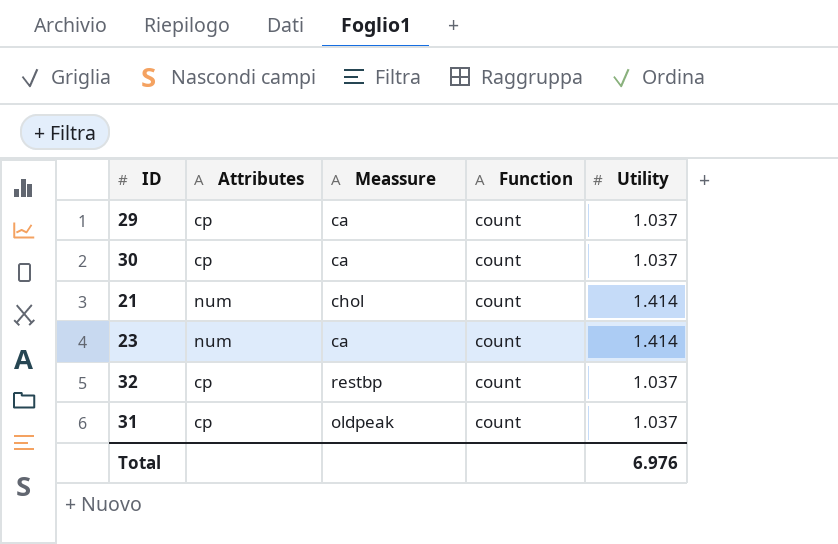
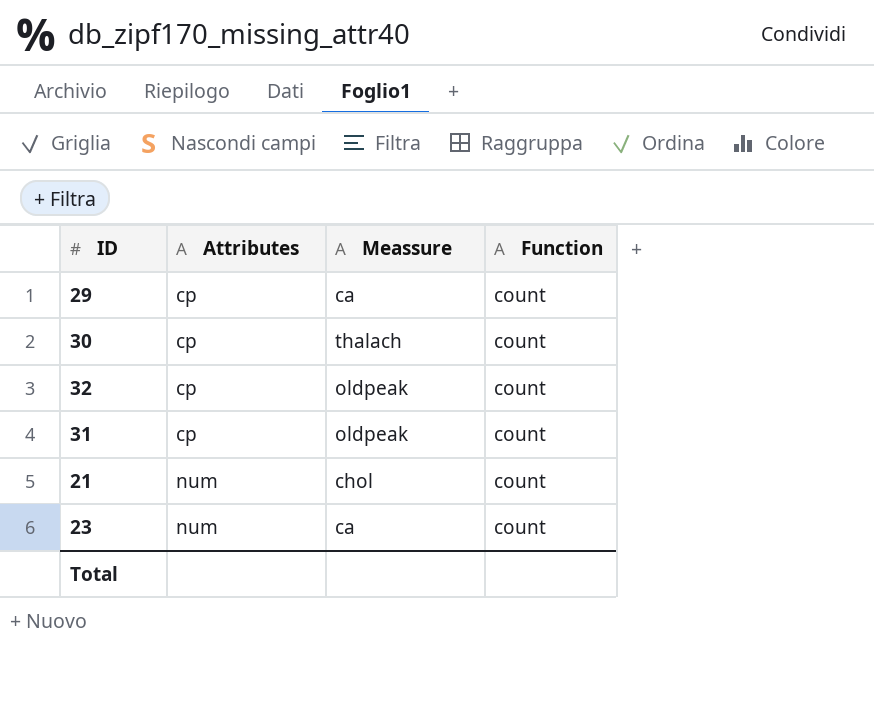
row order: none -> Attributes ascending
column Utility | position: 5 -> none
30 | Meassure: ca -> thalach
32 | Meassure: restbp -> oldpeak

